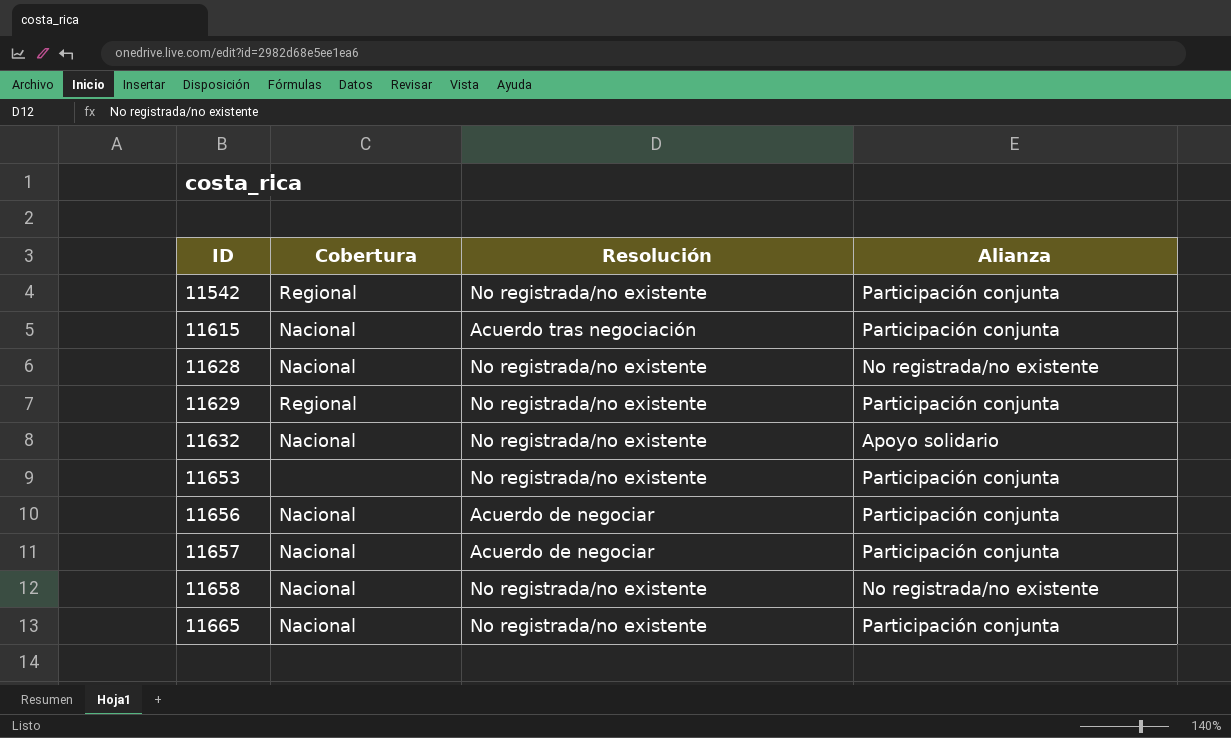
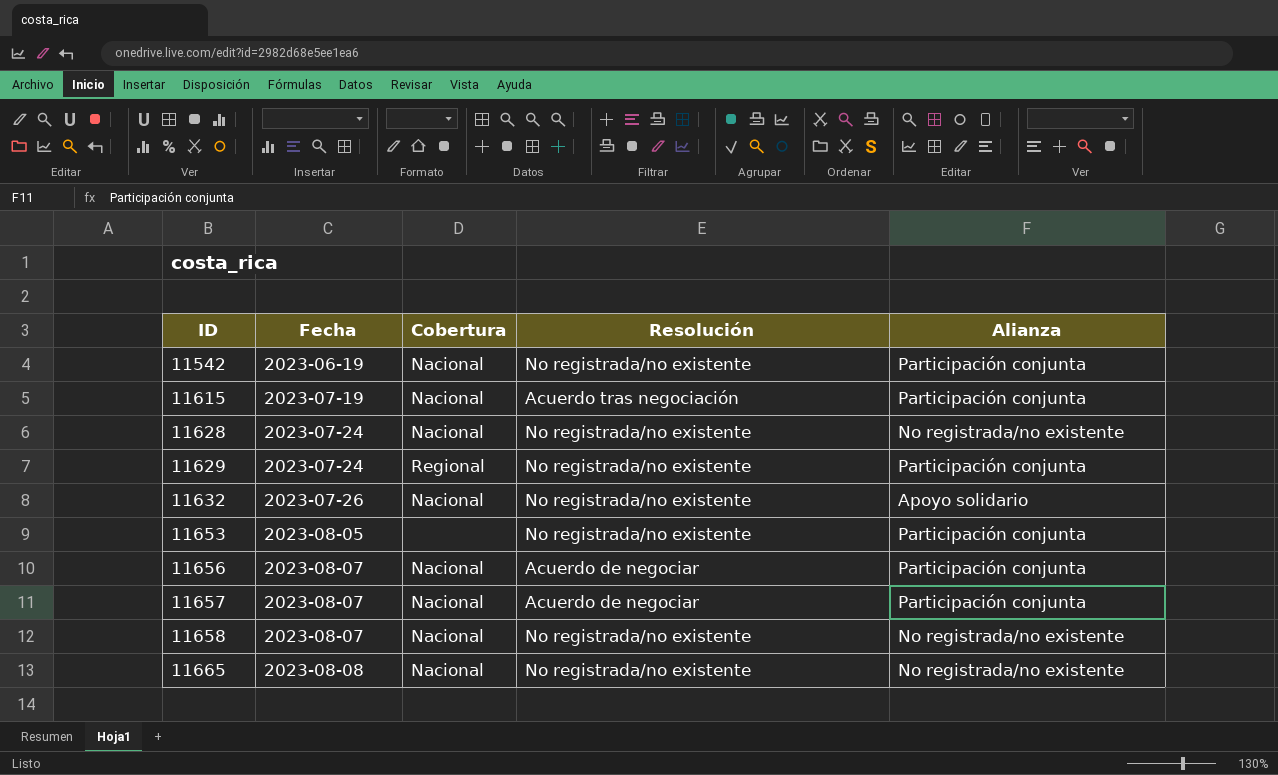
column Fecha | position: none -> 2
11542 | Cobertura: Regional -> Nacional
11665 | Alianza: Participación conjunta -> No registrada/no existente

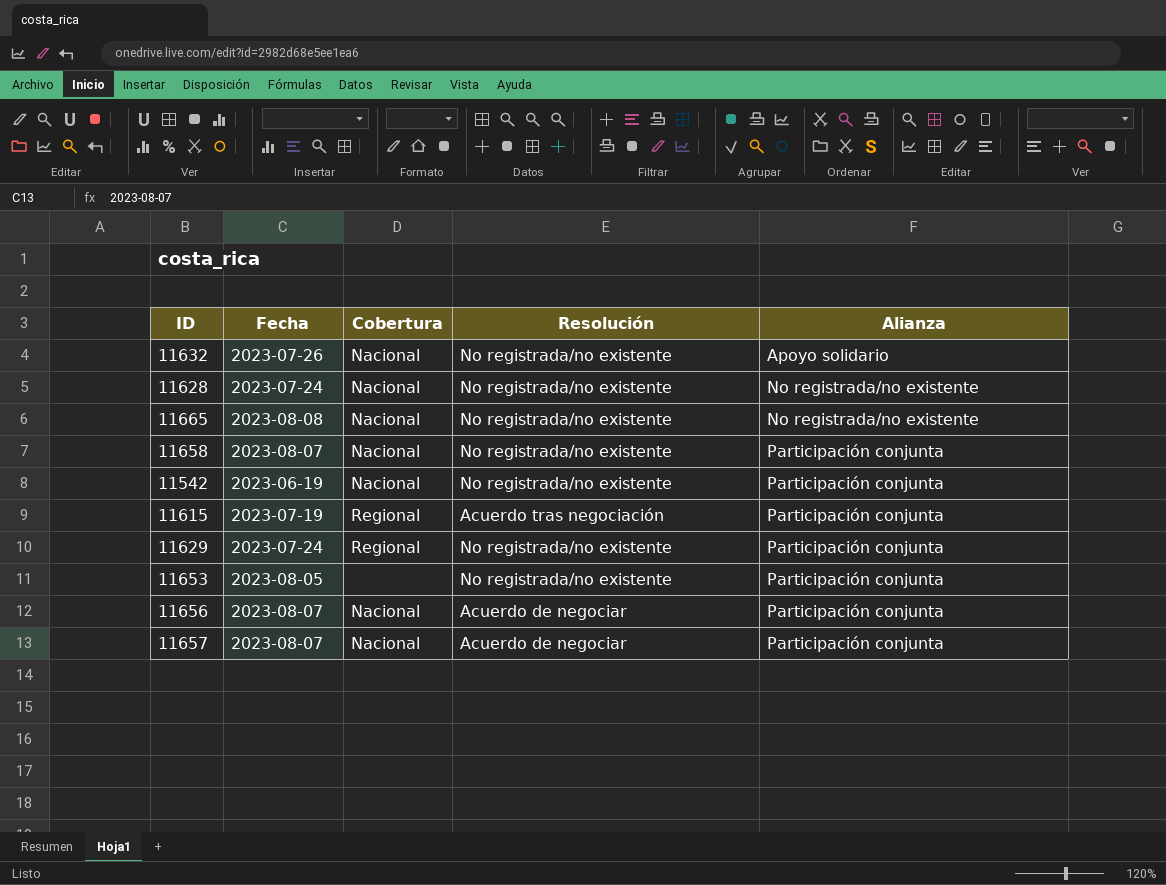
row order: ID ascending -> Alianza ascending
11658 | Alianza: No registrada/no existente -> Participación conjunta
11615 | Cobertura: Nacional -> Regional

